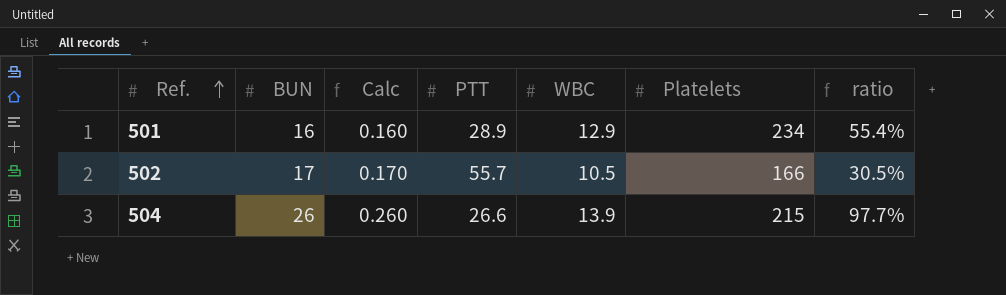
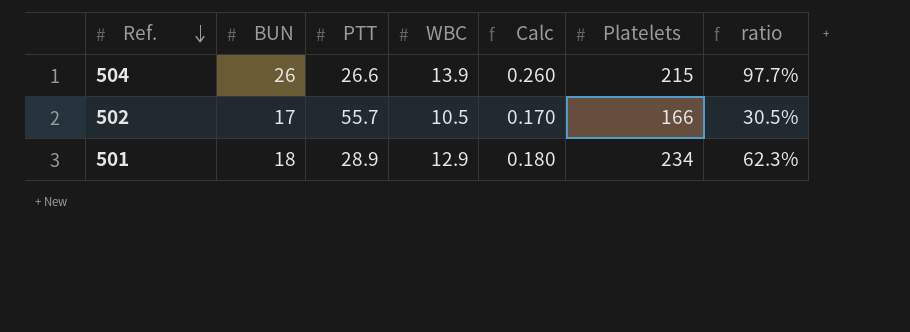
row order: Ref. ascending -> Ref. descending
column Calc | position: 3 -> 5
501 | BUN: 16 -> 18
501 | Calc: 0.160 -> 0.180
501 | ratio: 55.4% -> 62.3%

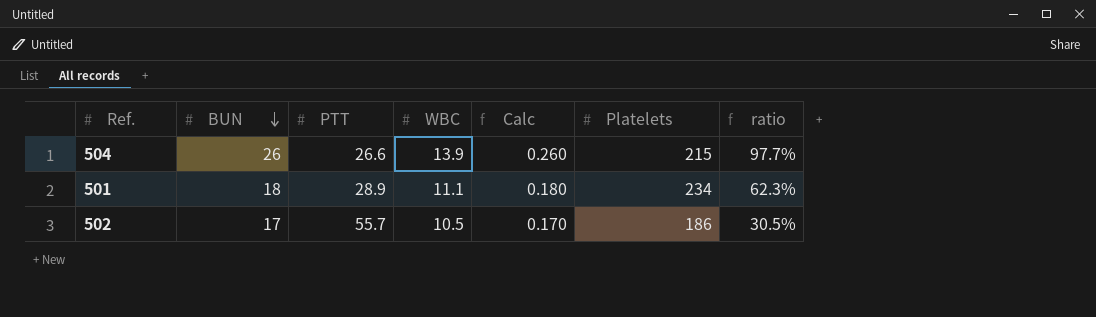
row order: Ref. descending -> BUN descending
501 | WBC: 12.9 -> 11.1
502 | Platelets: 166 -> 186

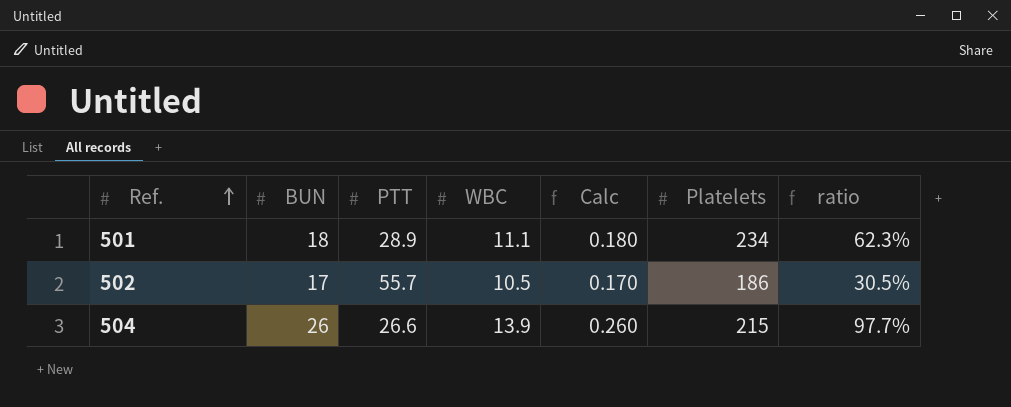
row order: BUN descending -> Ref. ascending

